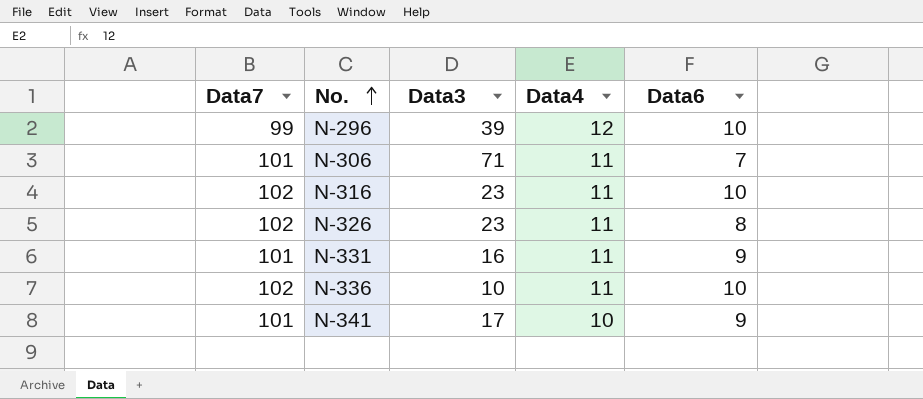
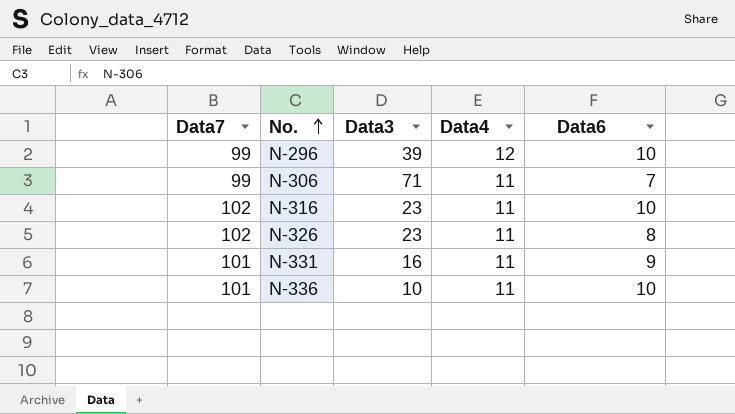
row N-341: 101 | 17 | 10 | 9 -> none
N-306 | Data7: 101 -> 99
N-336 | Data7: 102 -> 101

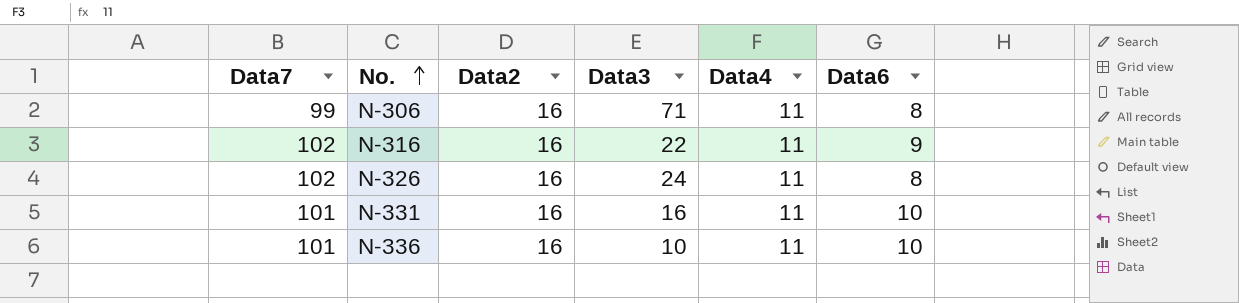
column Data2 | position: none -> 3
row N-296: 99 | 39 | 12 | 10 -> none
N-306 | Data6: 7 -> 8
N-316 | Data3: 23 -> 22
N-316 | Data6: 10 -> 9
N-326 | Data3: 23 -> 24
N-331 | Data6: 9 -> 10

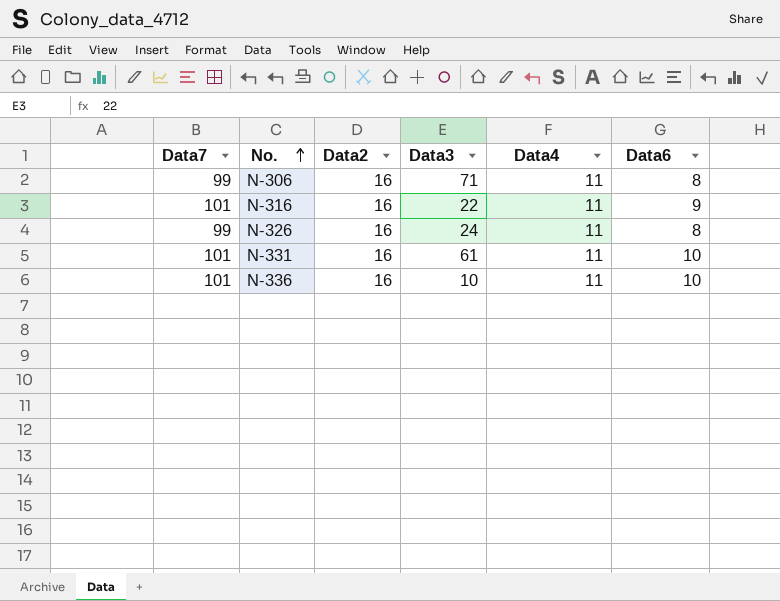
N-316 | Data7: 102 -> 101
N-326 | Data7: 102 -> 99
N-331 | Data3: 16 -> 61

